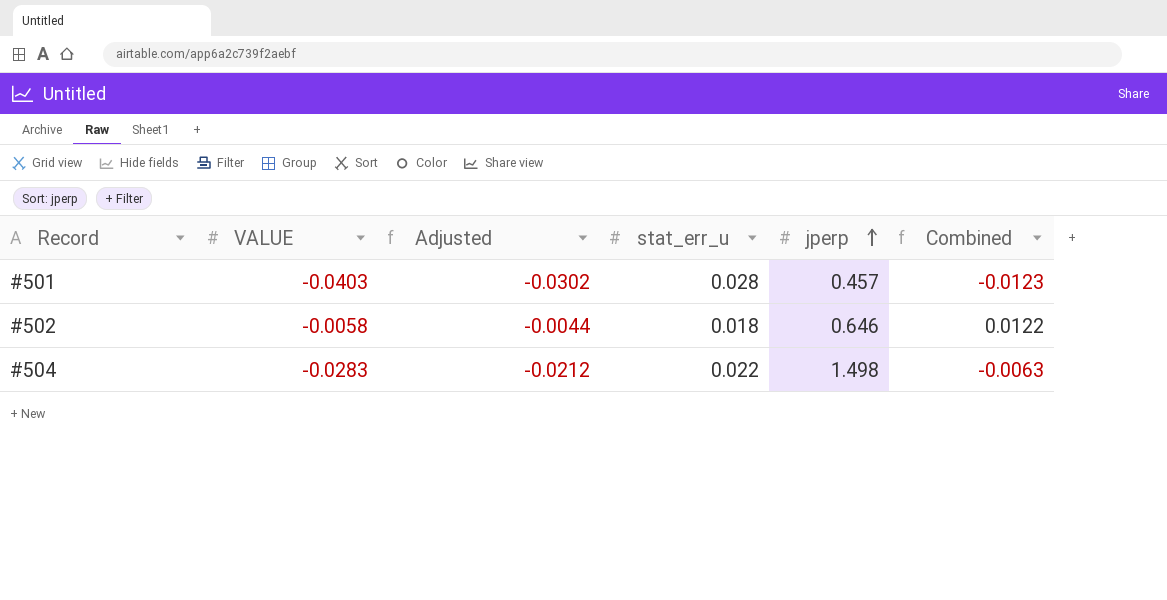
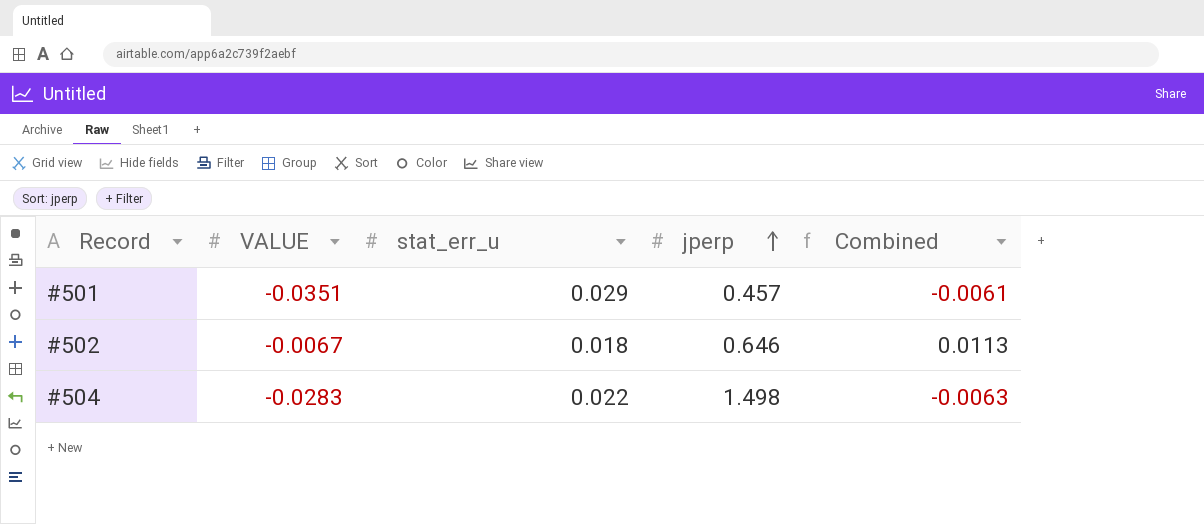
column Adjusted | formula: [VALUE] * 0.75 -> none
#501 | VALUE: -0.0403 -> -0.0351
#501 | stat_err_u: 0.028 -> 0.029
#501 | Combined: -0.0123 -> -0.0061
#502 | VALUE: -0.0058 -> -0.0067
#502 | Combined: 0.0122 -> 0.0113

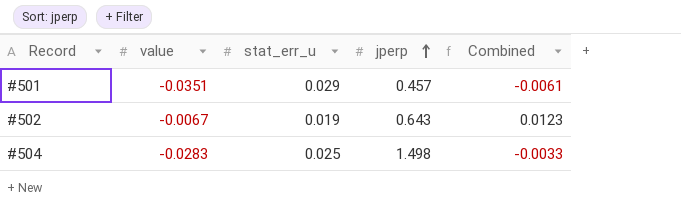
column name: VALUE -> value
#502 | stat_err_u: 0.018 -> 0.019
#502 | jperp: 0.646 -> 0.643
#502 | Combined: 0.0113 -> 0.0123
#504 | stat_err_u: 0.022 -> 0.025
#504 | Combined: -0.0063 -> -0.0033

